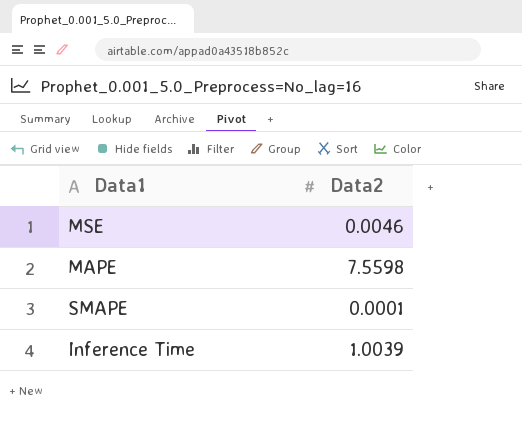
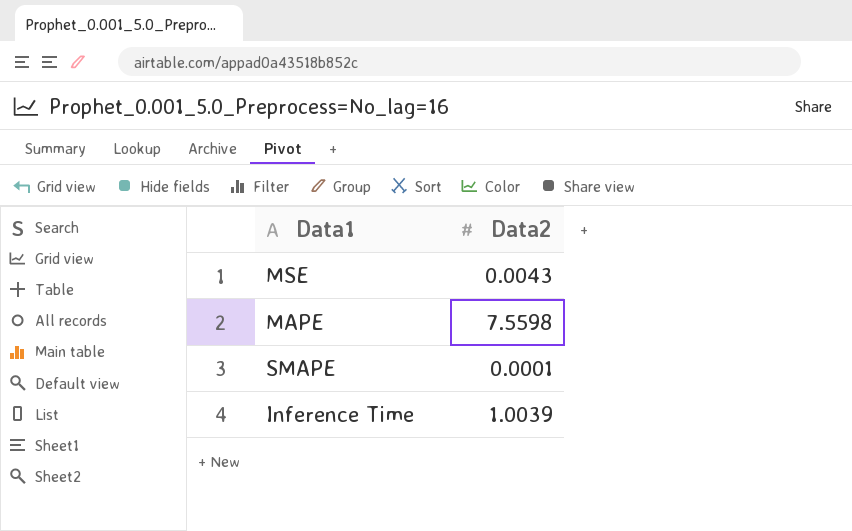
MSE | Data2: 0.0046 -> 0.0043

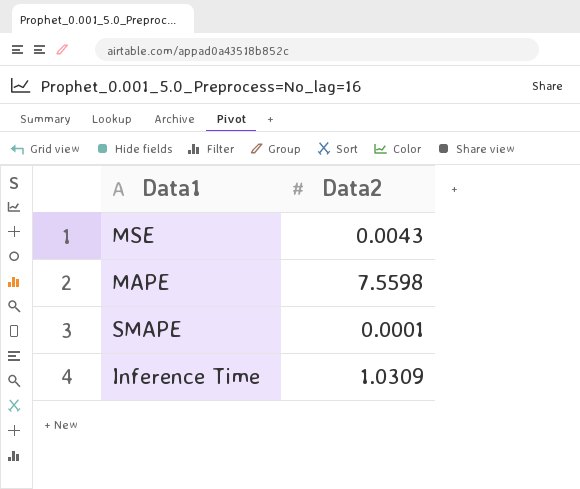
Inference Time | Data2: 1.0039 -> 1.0309

